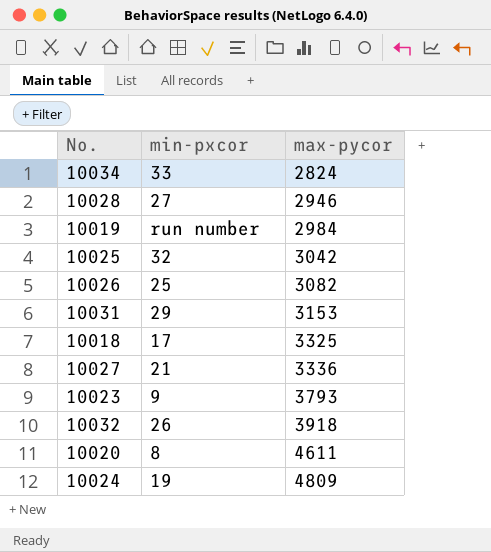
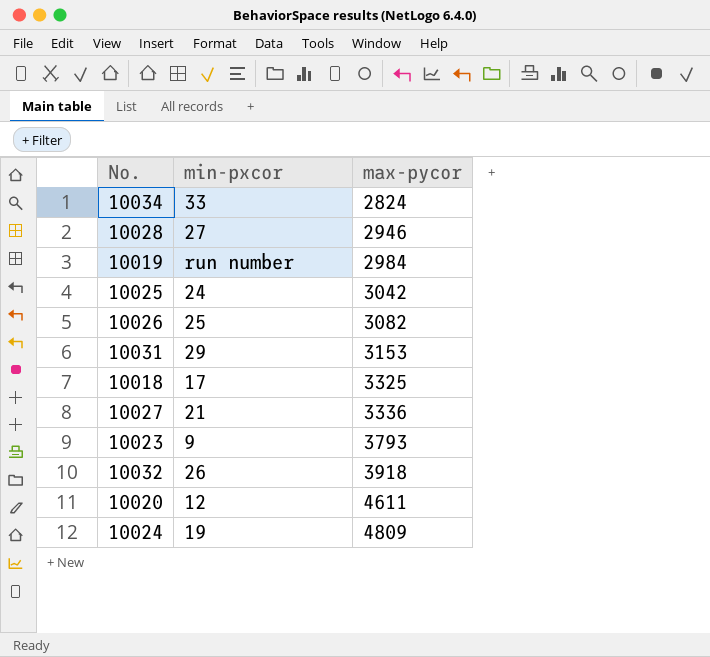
10025 | min-pxcor: 32 -> 24
10020 | min-pxcor: 8 -> 12

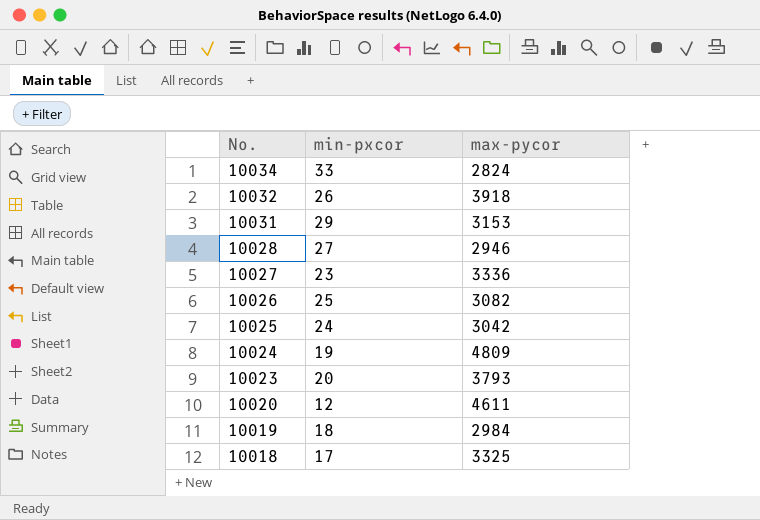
row order: max-pycor ascending -> No. descending
10027 | min-pxcor: 21 -> 23
10023 | min-pxcor: 9 -> 20
10019 | min-pxcor: run number -> 18

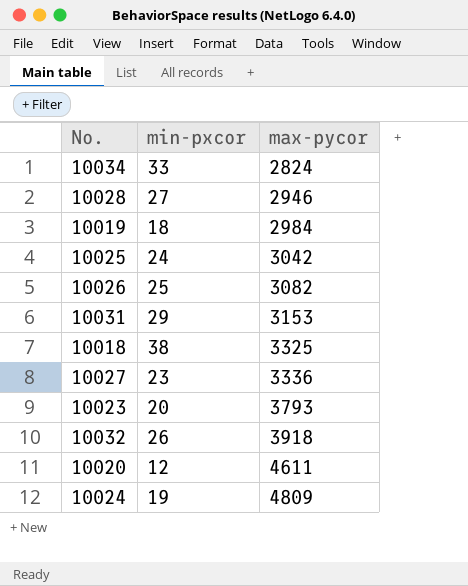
row order: No. descending -> max-pycor ascending
10018 | min-pxcor: 17 -> 38

